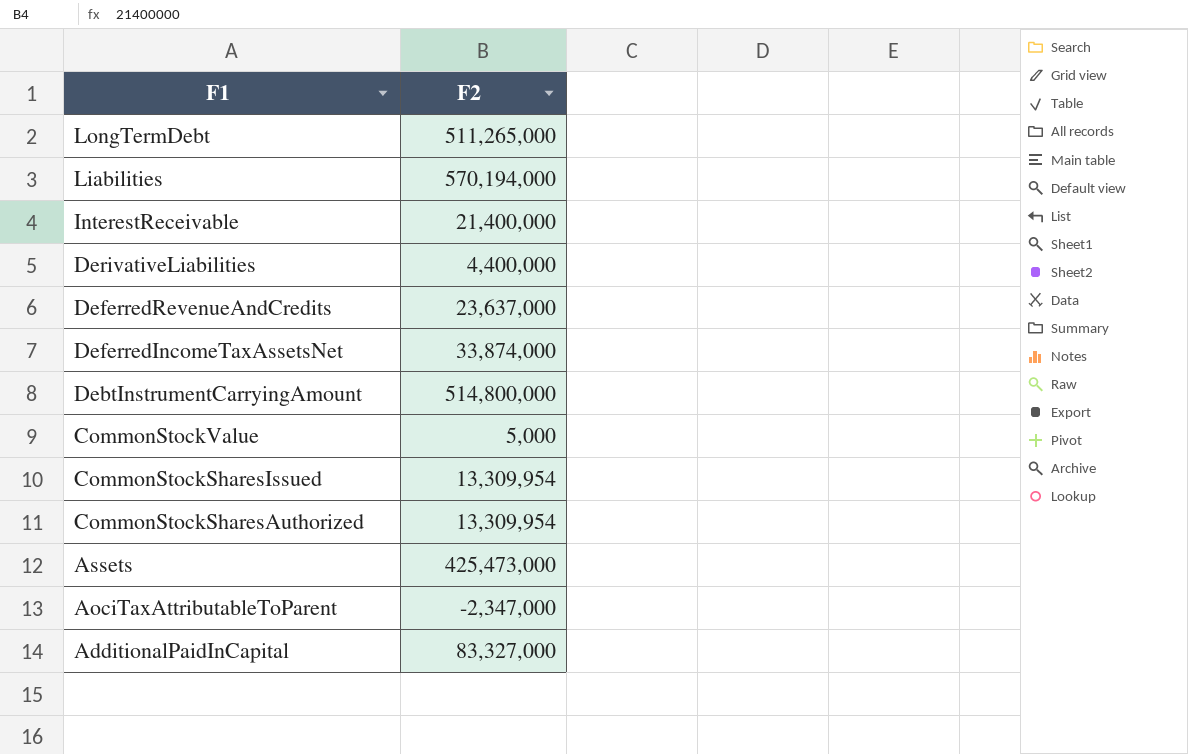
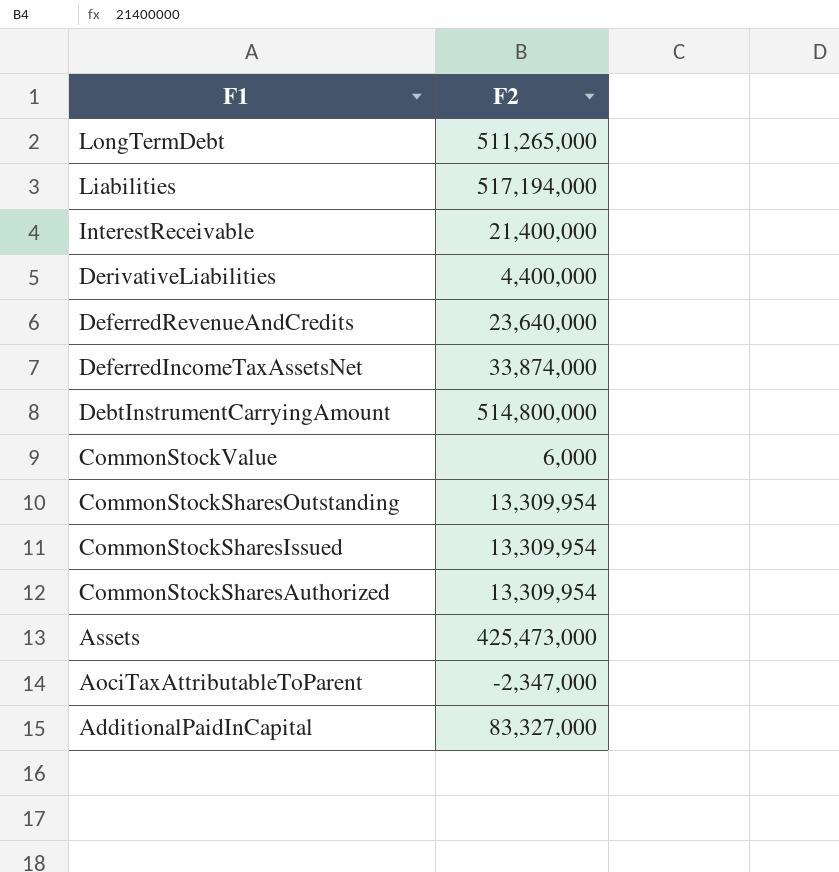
Liabilities | F2: 570,194,000 -> 517,194,000
DeferredRevenueAndCredits | F2: 23,637,000 -> 23,640,000
CommonStockValue | F2: 5,000 -> 6,000
row CommonStockSharesOutstanding: none -> 13,309,954

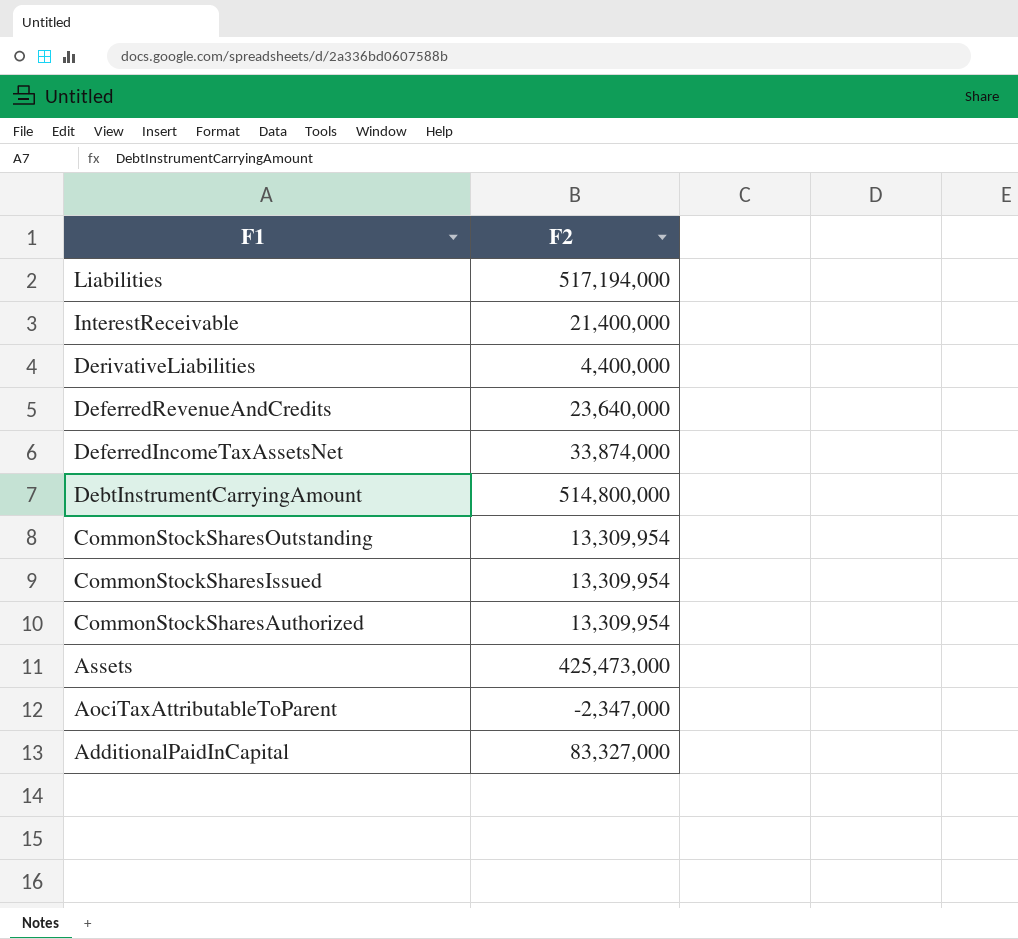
row LongTermDebt: 511,265,000 -> none
row CommonStockValue: 6,000 -> none

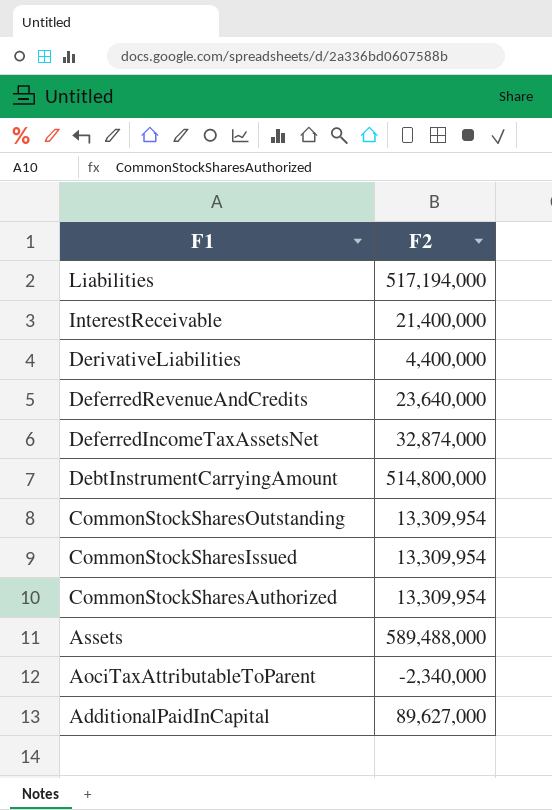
DeferredIncomeTaxAssetsNet | F2: 33,874,000 -> 32,874,000
Assets | F2: 425,473,000 -> 589,488,000
AociTaxAttributableToParent | F2: -2,347,000 -> -2,340,000
AdditionalPaidInCapital | F2: 83,327,000 -> 89,627,000

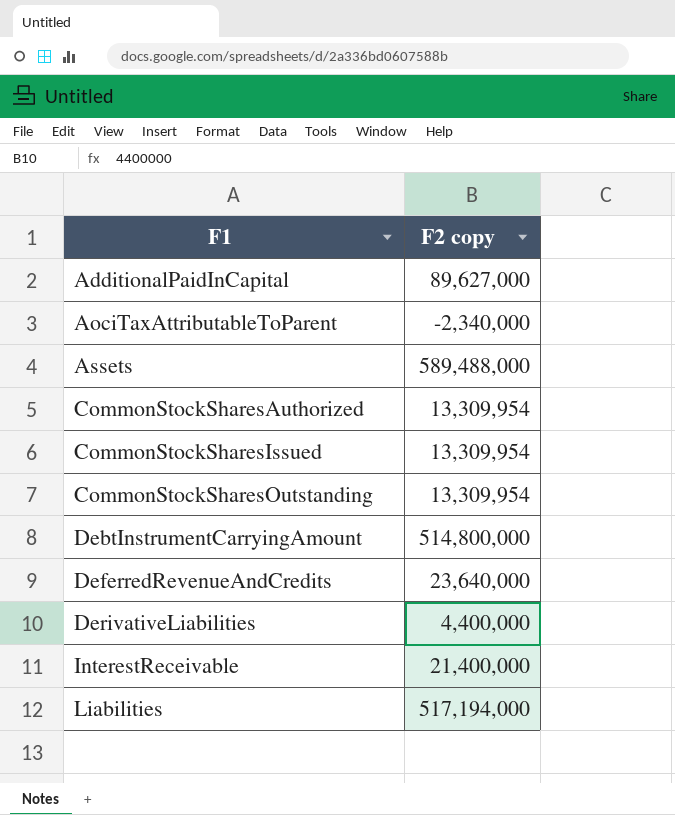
row order: F1 descending -> F1 ascending
column name: F2 -> F2 copy
row DeferredIncomeTaxAssetsNet: 32,874,000 -> none

